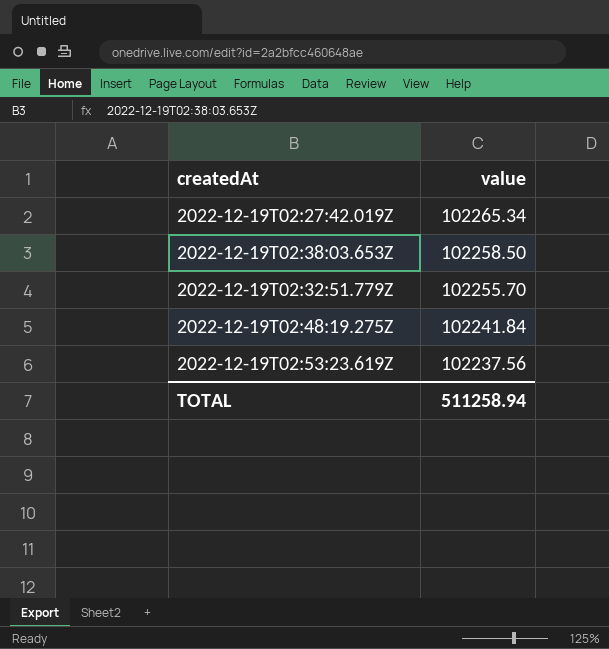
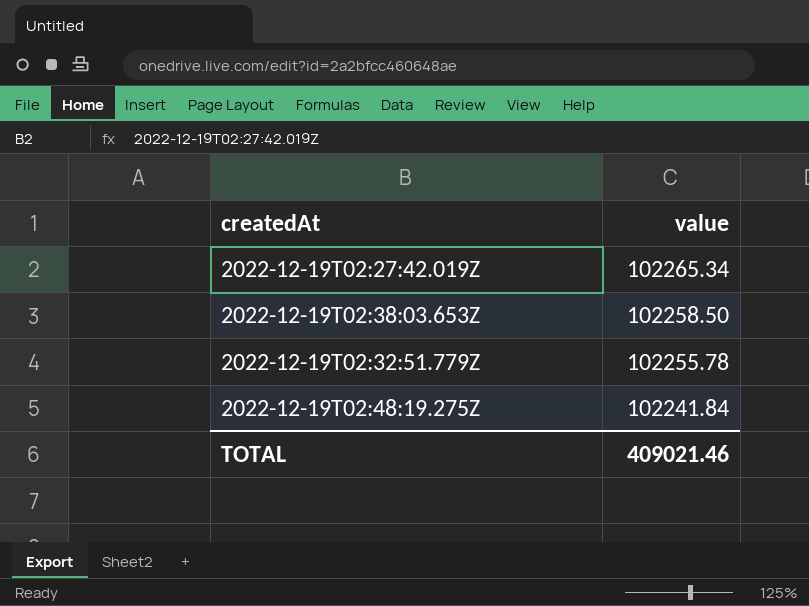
row 2022-12-19T02:53:23.619Z: 102237.56 -> none
2022-12-19T02:32:51.779Z | value: 102255.70 -> 102255.78
TOTAL | value: 511258.94 -> 409021.46

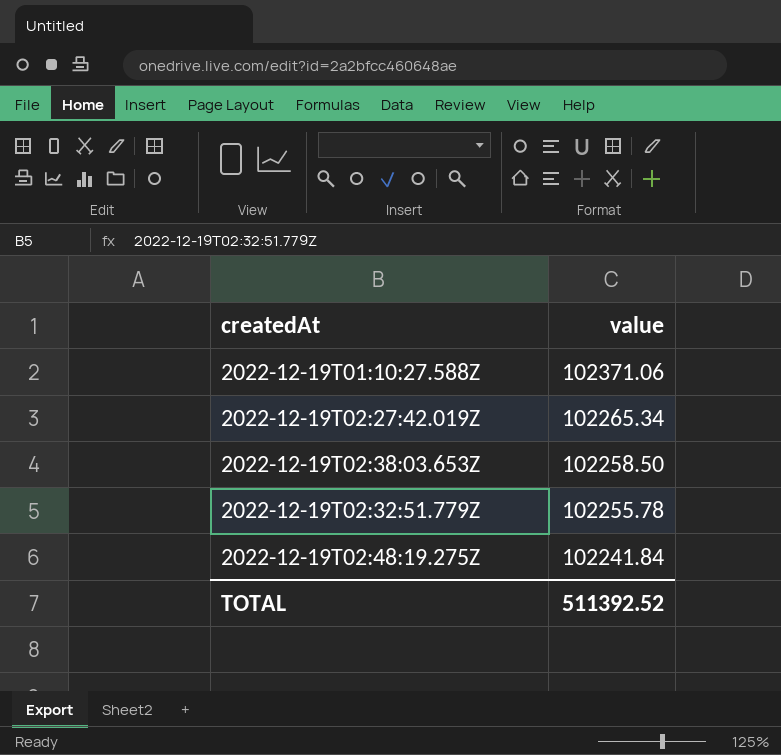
row 2022-12-19T01:10:27.588Z: none -> 102371.06
TOTAL | value: 409021.46 -> 511392.52

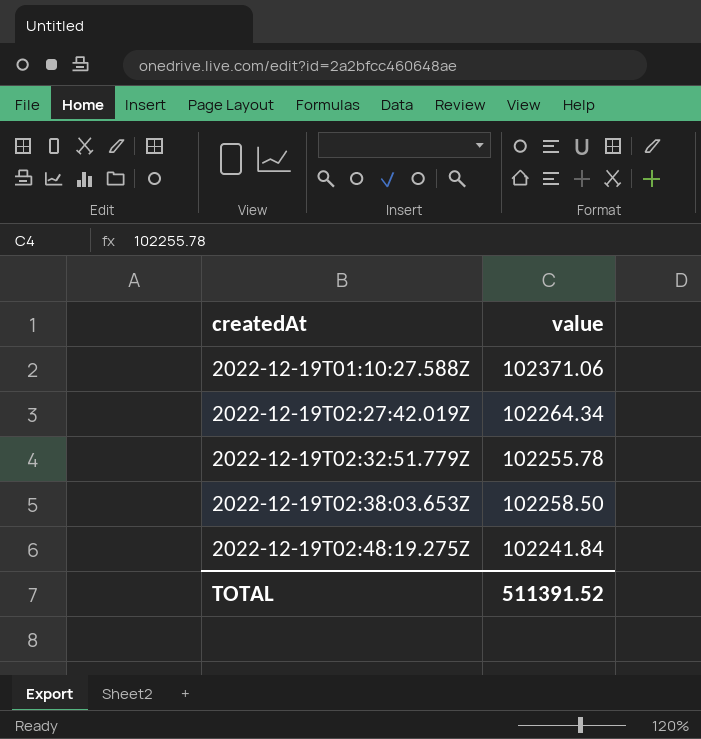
row order: value descending -> createdAt ascending
2022-12-19T02:27:42.019Z | value: 102265.34 -> 102264.34
TOTAL | value: 511392.52 -> 511391.52

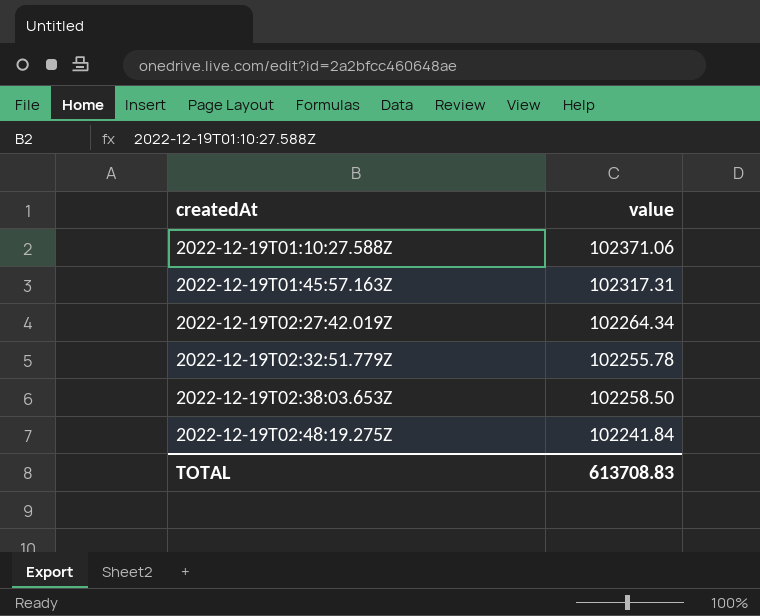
row 2022-12-19T01:45:57.163Z: none -> 102317.31
TOTAL | value: 511391.52 -> 613708.83

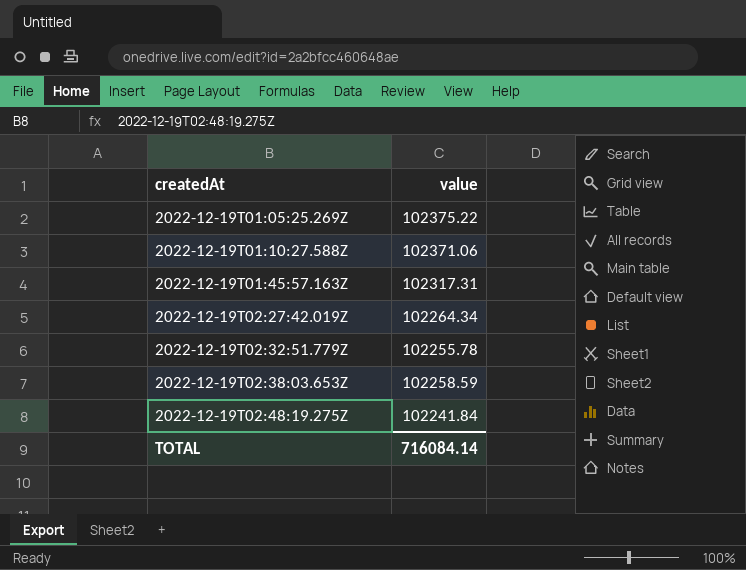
row 2022-12-19T01:05:25.269Z: none -> 102375.22
2022-12-19T02:38:03.653Z | value: 102258.50 -> 102258.59
TOTAL | value: 613708.83 -> 716084.14

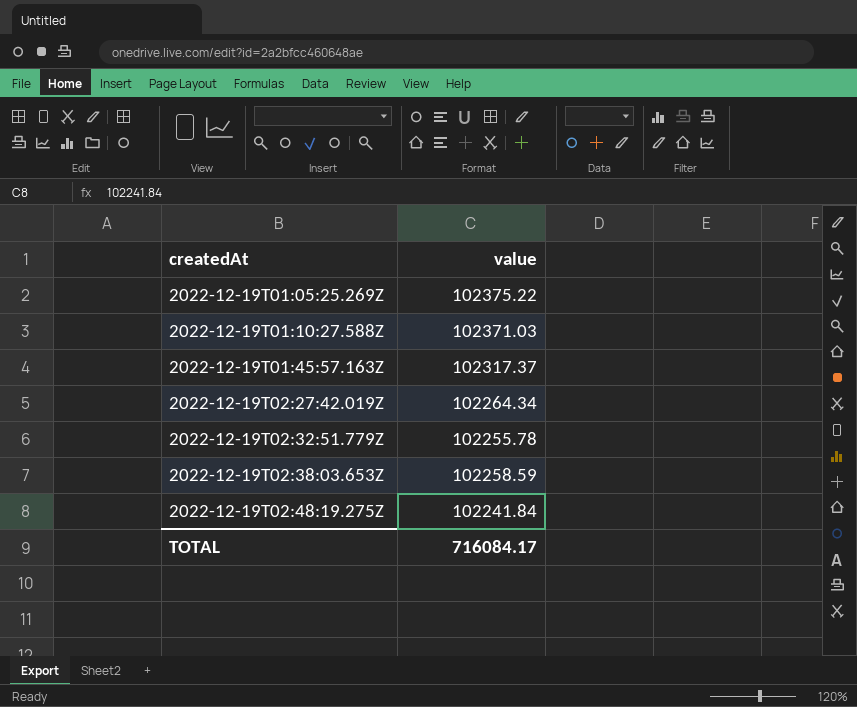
2022-12-19T01:10:27.588Z | value: 102371.06 -> 102371.03
2022-12-19T01:45:57.163Z | value: 102317.31 -> 102317.37
TOTAL | value: 716084.14 -> 716084.17

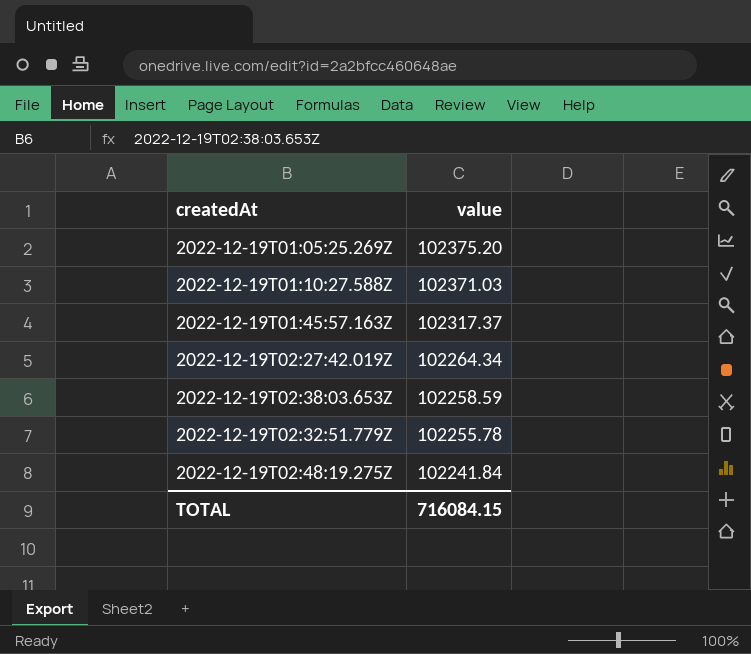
row order: createdAt ascending -> value descending
2022-12-19T01:05:25.269Z | value: 102375.22 -> 102375.20
TOTAL | value: 716084.17 -> 716084.15

